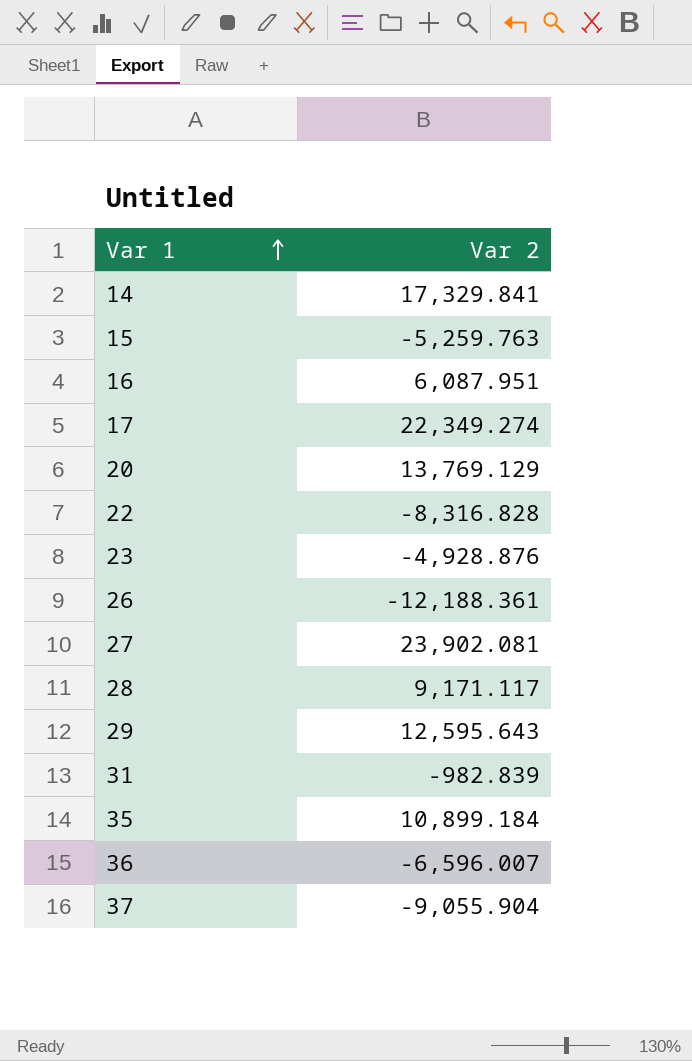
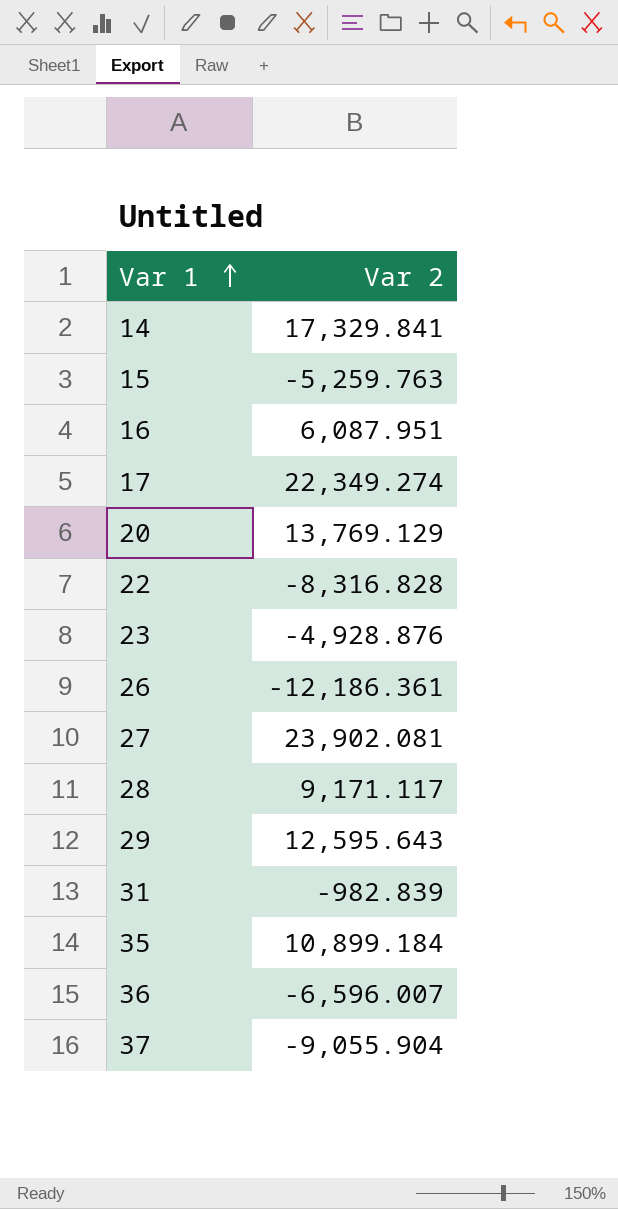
26 | Var 2: -12,188.361 -> -12,186.361

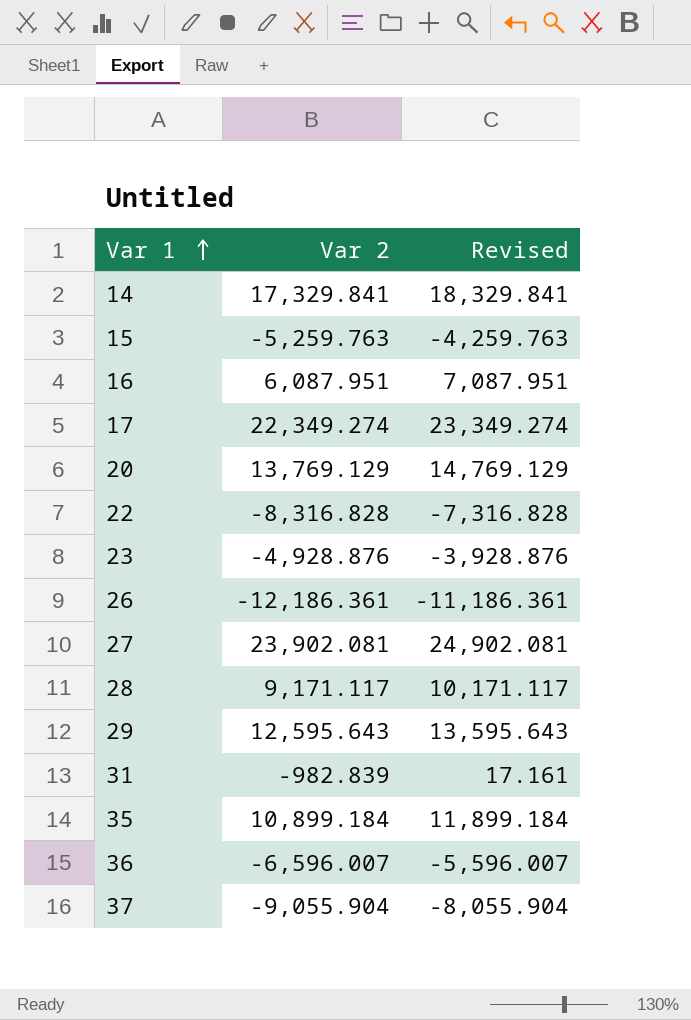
column Revised | formula: none -> [Var 2] + 1000

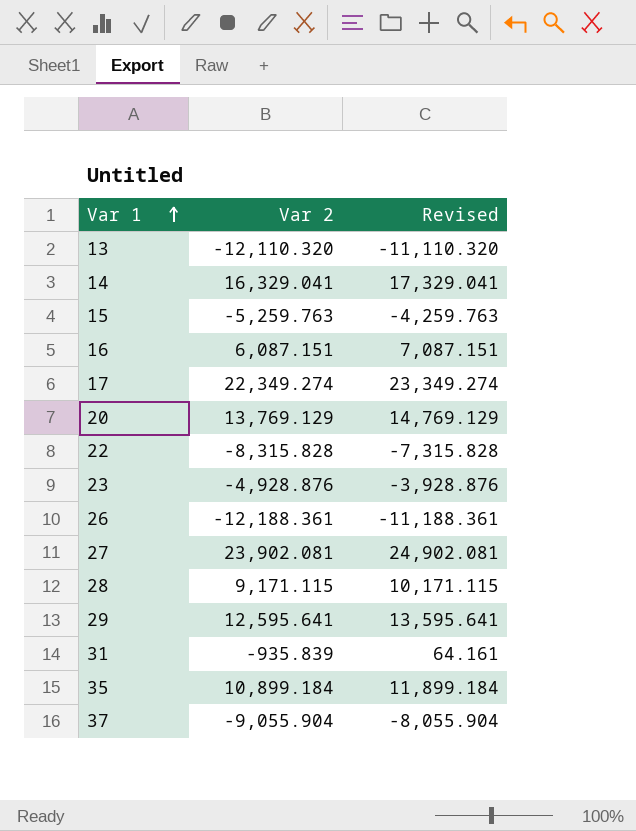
row 36: -6,596.007 | -5,596.007 -> none
row 13: none -> -12,110.320 | -11,110.320
14 | Var 2: 17,329.841 -> 16,329.041
14 | Revised: 18,329.841 -> 17,329.041
16 | Var 2: 6,087.951 -> 6,087.151
16 | Revised: 7,087.951 -> 7,087.151
22 | Var 2: -8,316.828 -> -8,315.828
22 | Revised: -7,316.828 -> -7,315.828
26 | Var 2: -12,186.361 -> -12,188.361
26 | Revised: -11,186.361 -> -11,188.361
28 | Var 2: 9,171.117 -> 9,171.115
28 | Revised: 10,171.117 -> 10,171.115
29 | Var 2: 12,595.643 -> 12,595.641
29 | Revised: 13,595.643 -> 13,595.641
31 | Var 2: -982.839 -> -935.839
31 | Revised: 17.161 -> 64.161

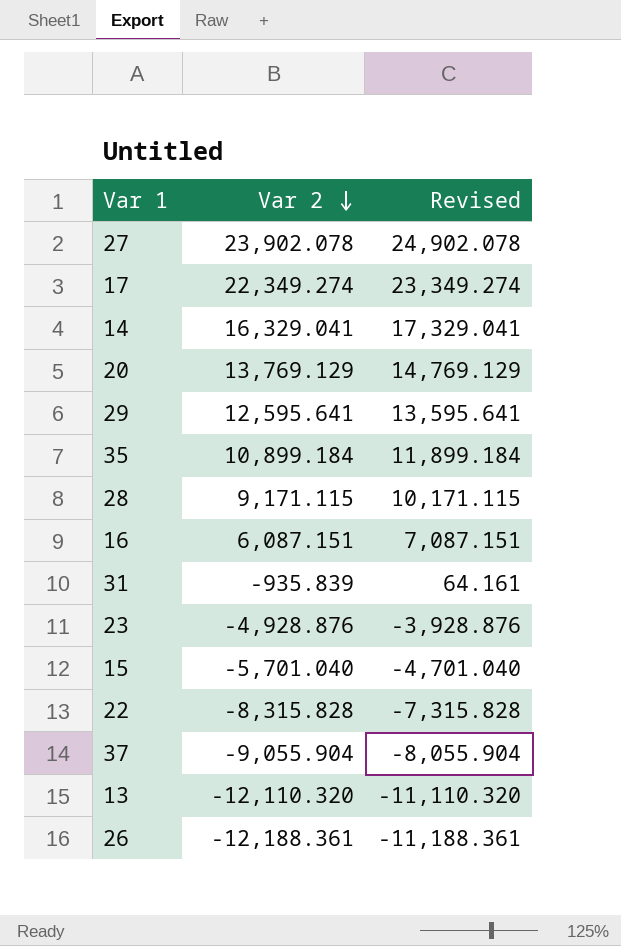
row order: Var 1 ascending -> Var 2 descending
27 | Var 2: 23,902.081 -> 23,902.078
27 | Revised: 24,902.081 -> 24,902.078
15 | Var 2: -5,259.763 -> -5,701.040
15 | Revised: -4,259.763 -> -4,701.040

